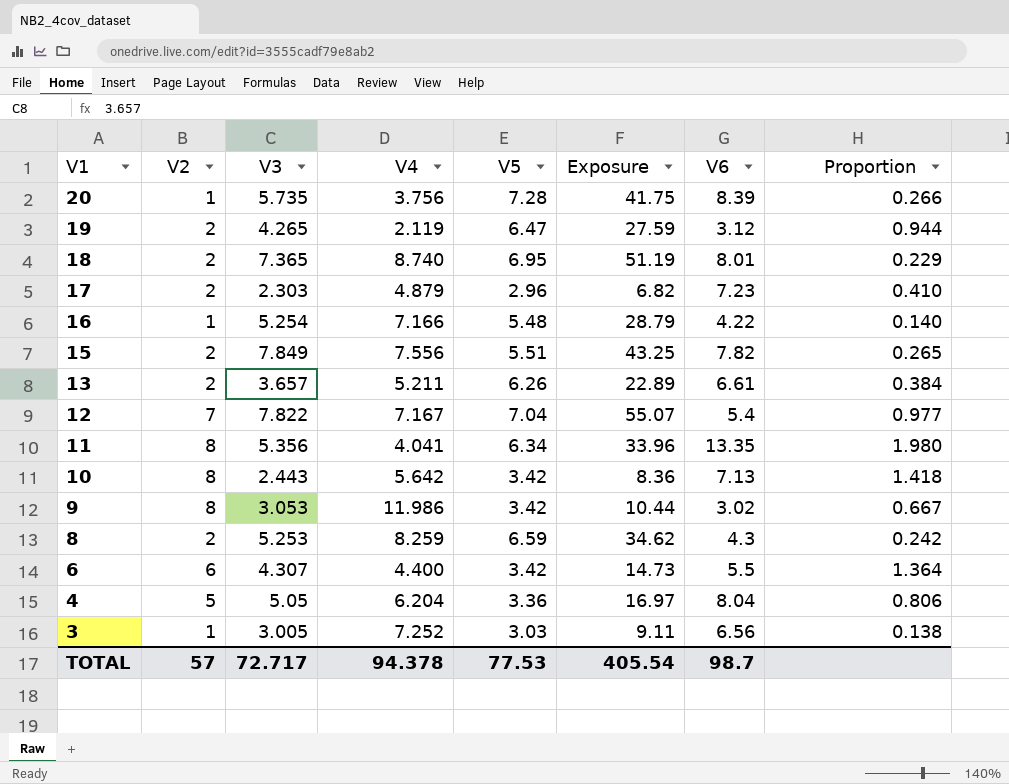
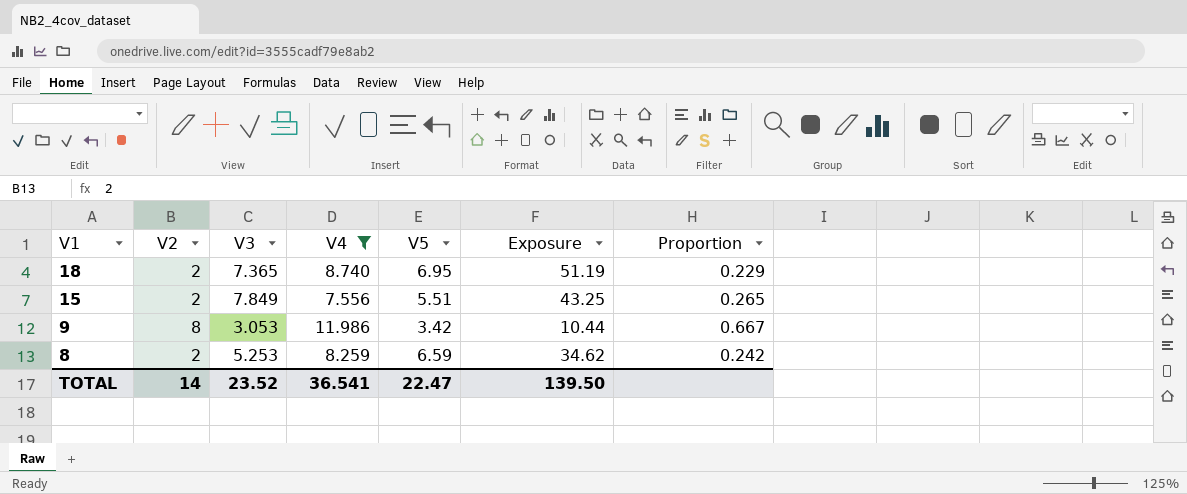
filter: none -> V4 >= 7.556
column V6 | position: 7 -> none
TOTAL | V2: 57 -> 14
TOTAL | V3: 72.717 -> 23.52
TOTAL | V4: 94.378 -> 36.541
TOTAL | V5: 77.53 -> 22.47
TOTAL | Exposure: 405.54 -> 139.50

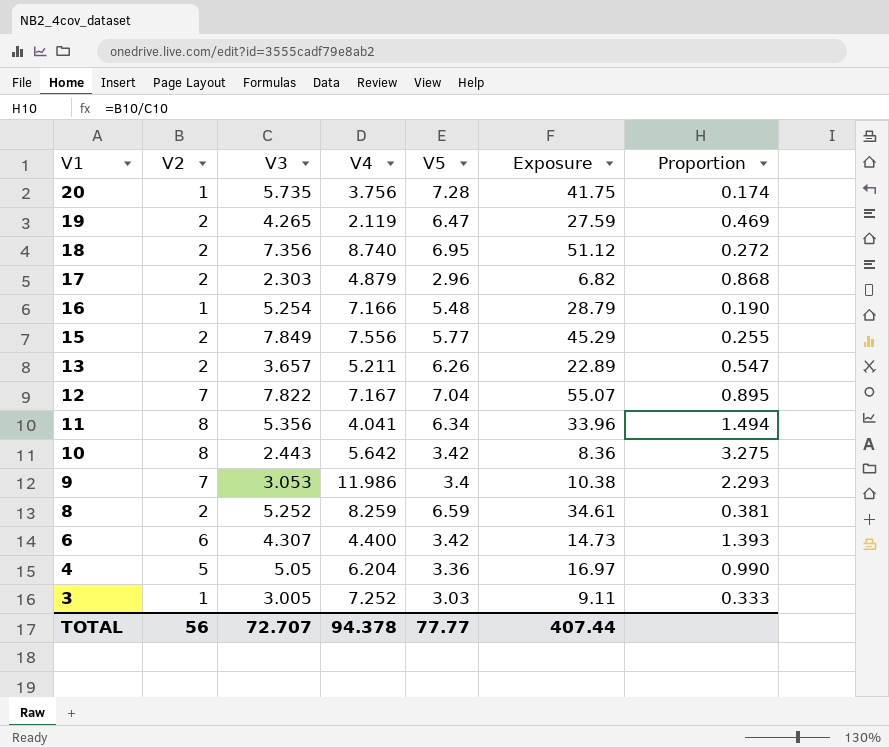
filter: V4 >= 7.556 -> none
column Proportion | formula: [V2] / [V4] -> [V2] / [V3]
18 | V3: 7.365 -> 7.356
18 | Exposure: 51.19 -> 51.12
15 | V5: 5.51 -> 5.77
15 | Exposure: 43.25 -> 45.29
9 | V2: 8 -> 7
9 | V5: 3.42 -> 3.4
9 | Exposure: 10.44 -> 10.38
8 | V3: 5.253 -> 5.252
8 | Exposure: 34.62 -> 34.61
TOTAL | V2: 14 -> 56
TOTAL | V3: 23.52 -> 72.707
TOTAL | V4: 36.541 -> 94.378
TOTAL | V5: 22.47 -> 77.77
TOTAL | Exposure: 139.50 -> 407.44

